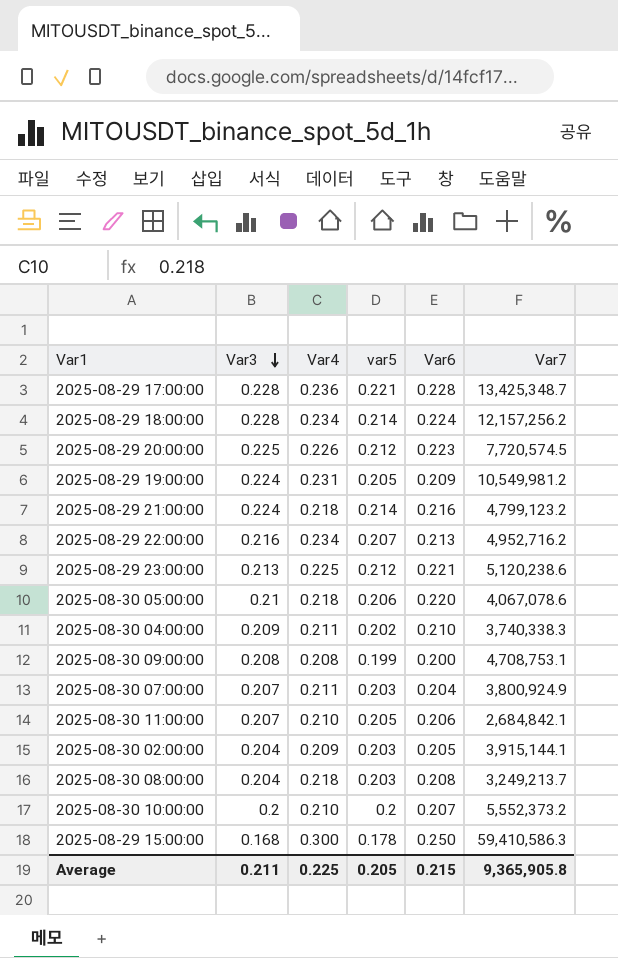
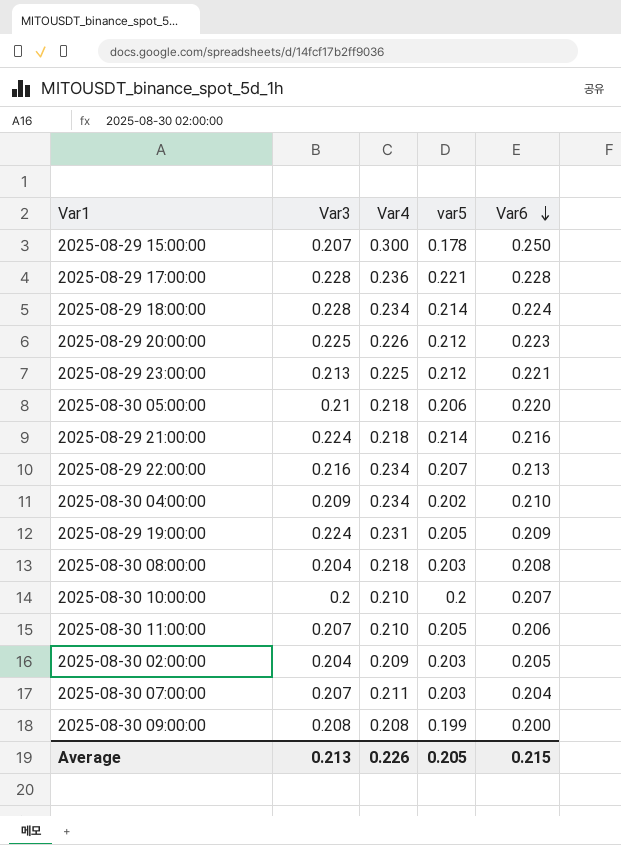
row order: Var3 descending -> Var6 descending
column Var7 | position: 6 -> none
2025-08-29 15:00:00 | Var3: 0.168 -> 0.207
2025-08-30 04:00:00 | Var4: 0.211 -> 0.234
Average | Var3: 0.211 -> 0.213
Average | Var4: 0.225 -> 0.226

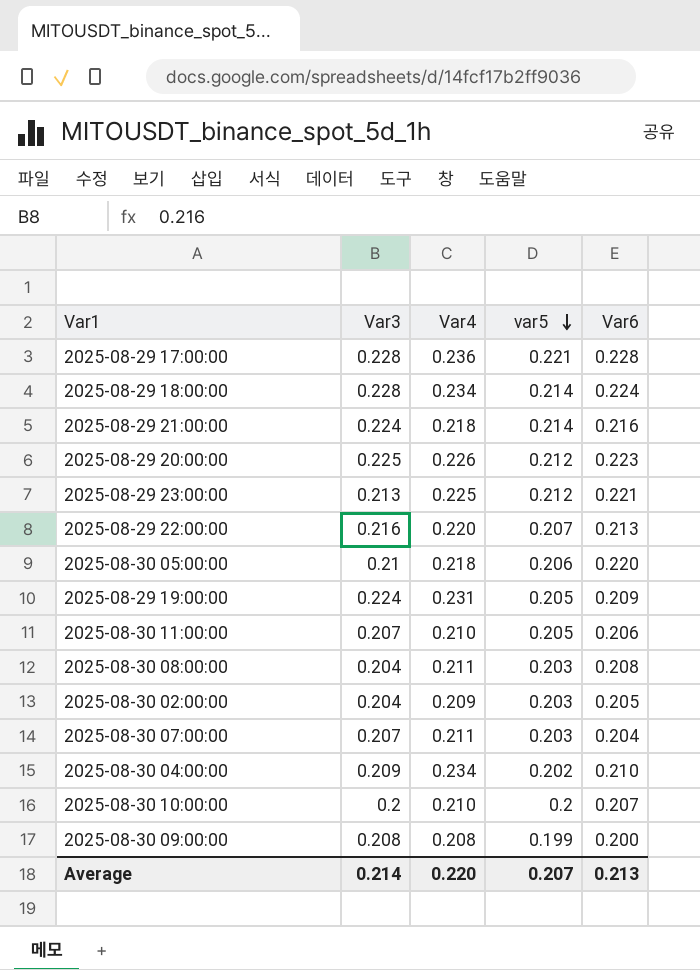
row order: Var6 descending -> var5 descending
row 2025-08-29 15:00:00: 0.207 | 0.300 | 0.178 | 0.250 -> none
2025-08-29 22:00:00 | Var4: 0.234 -> 0.220
2025-08-30 08:00:00 | Var4: 0.218 -> 0.211
Average | Var3: 0.213 -> 0.214
Average | Var4: 0.226 -> 0.220
Average | var5: 0.205 -> 0.207
Average | Var6: 0.215 -> 0.213

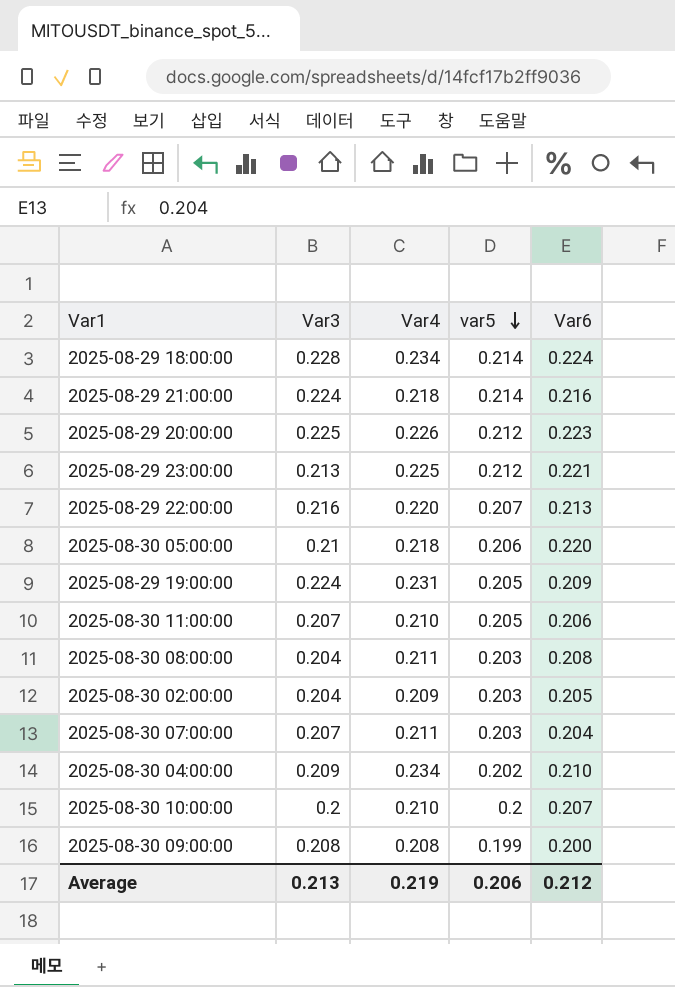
row 2025-08-29 17:00:00: 0.228 | 0.236 | 0.221 | 0.228 -> none
Average | Var3: 0.214 -> 0.213
Average | Var4: 0.220 -> 0.219
Average | var5: 0.207 -> 0.206
Average | Var6: 0.213 -> 0.212

